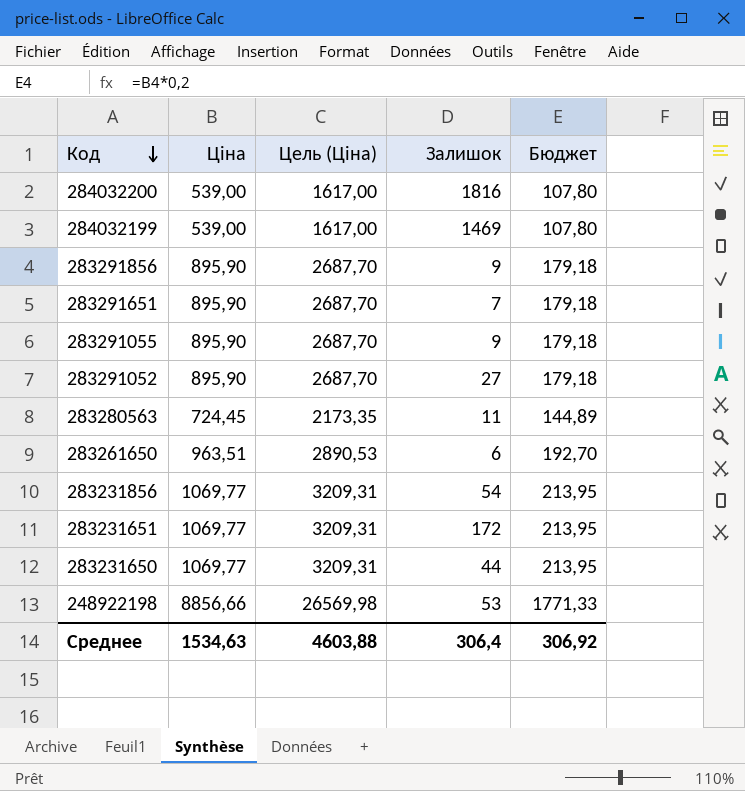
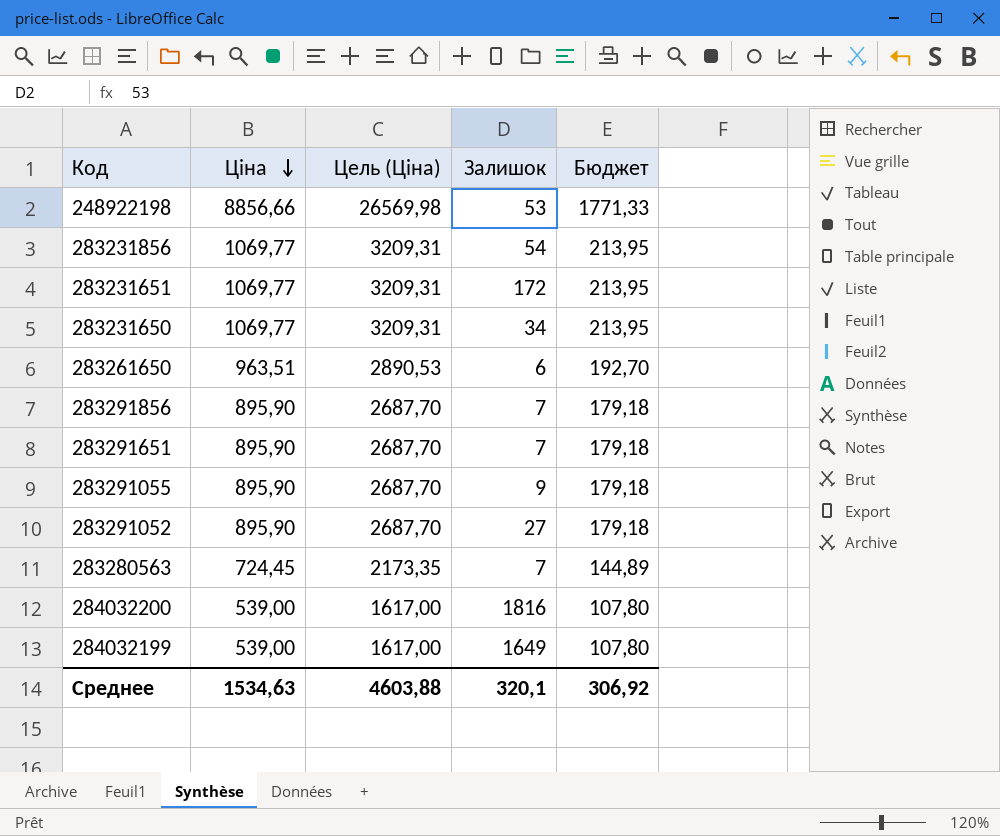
row order: Код descending -> Ціна descending
283231650 | Залишок: 44 -> 34
283291856 | Залишок: 9 -> 7
283280563 | Залишок: 11 -> 7
284032199 | Залишок: 1469 -> 1649
Среднее | Залишок: 306,4 -> 320,1

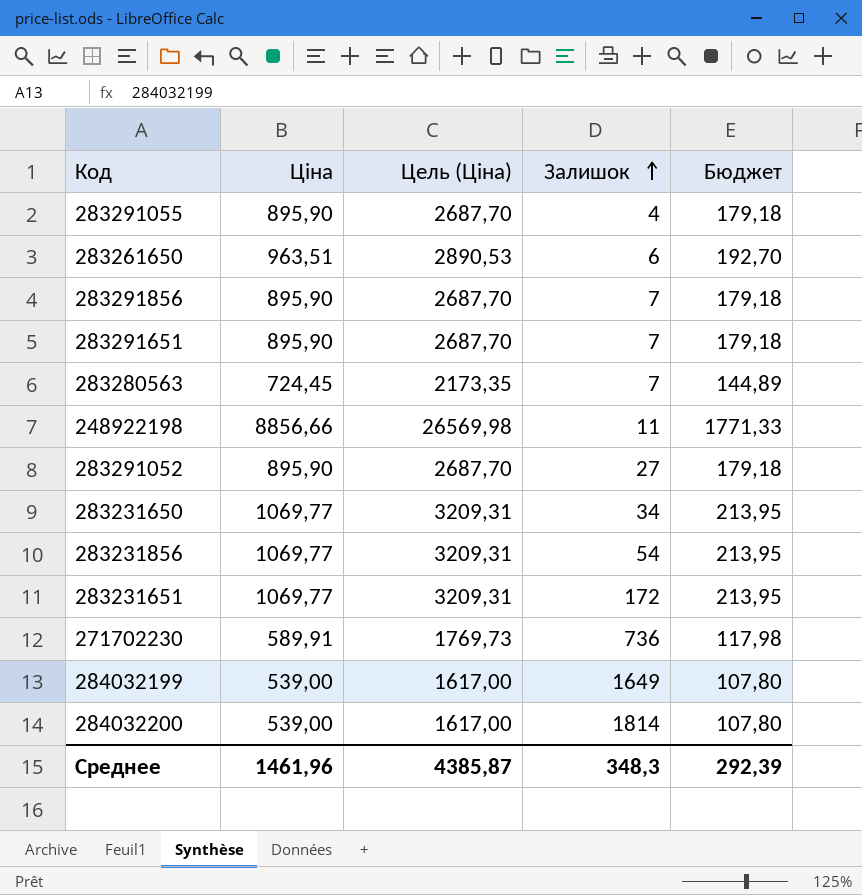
row order: Ціна descending -> Залишок ascending
283291055 | Залишок: 9 -> 4
248922198 | Залишок: 53 -> 11
row 271702230: none -> 589,91 | 1769,73 | 736 | 117,98
284032200 | Залишок: 1816 -> 1814
Среднее | Ціна: 1534,63 -> 1461,96
Среднее | Цель (Ціна): 4603,88 -> 4385,87
Среднее | Залишок: 320,1 -> 348,3
Среднее | Бюджет: 306,92 -> 292,39

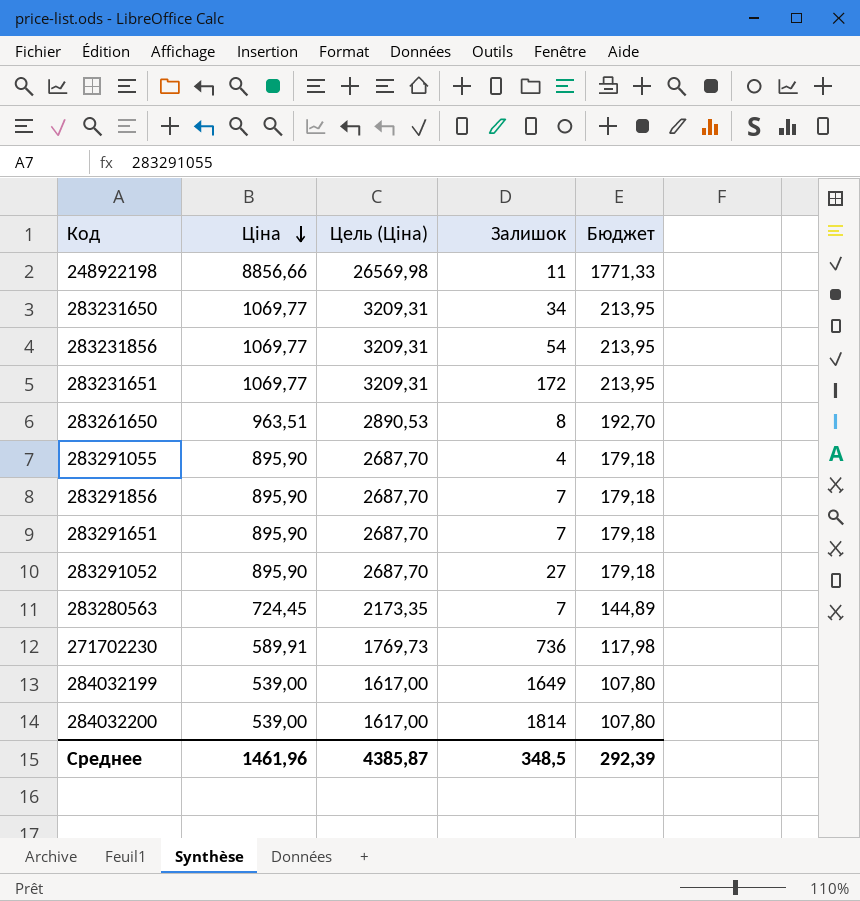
row order: Залишок ascending -> Ціна descending
283261650 | Залишок: 6 -> 8
Среднее | Залишок: 348,3 -> 348,5

